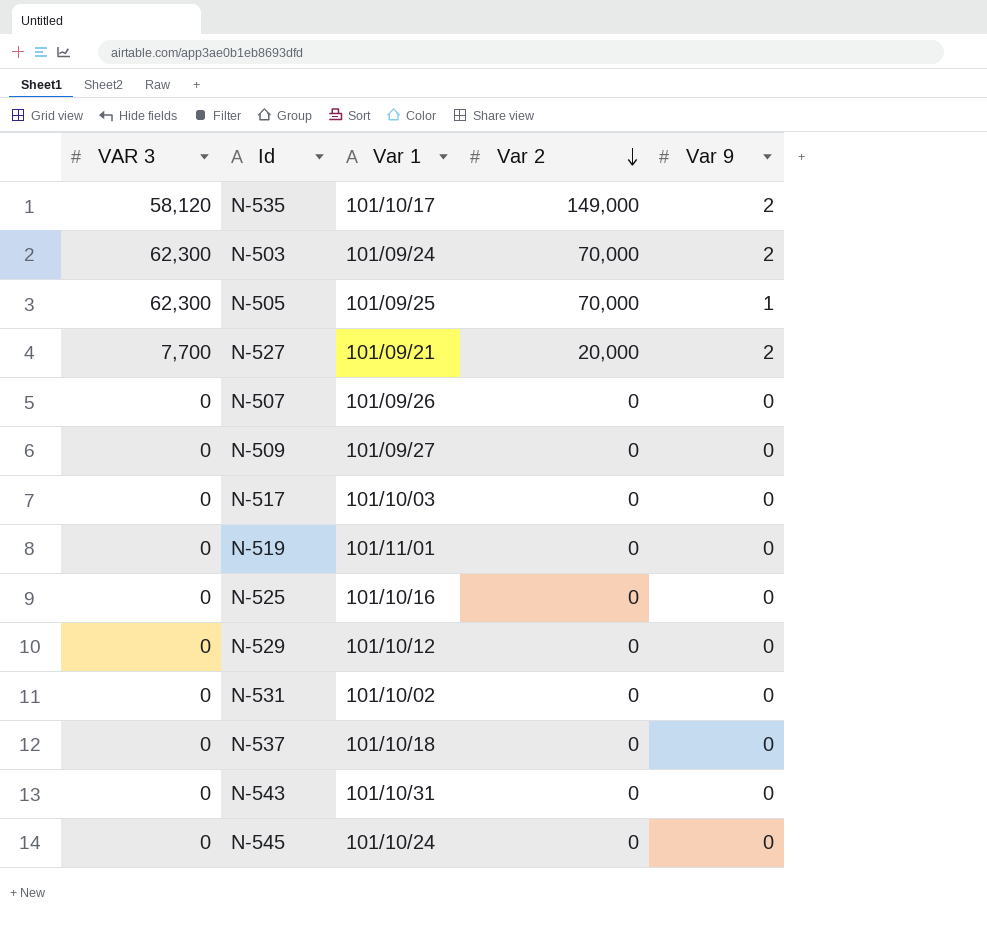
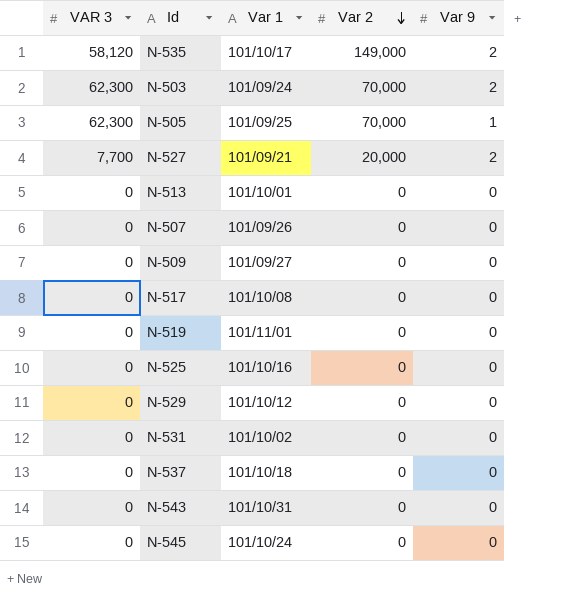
row N-513: none -> 0 | 101/10/01 | 0 | 0
N-517 | Var 1: 101/10/03 -> 101/10/08

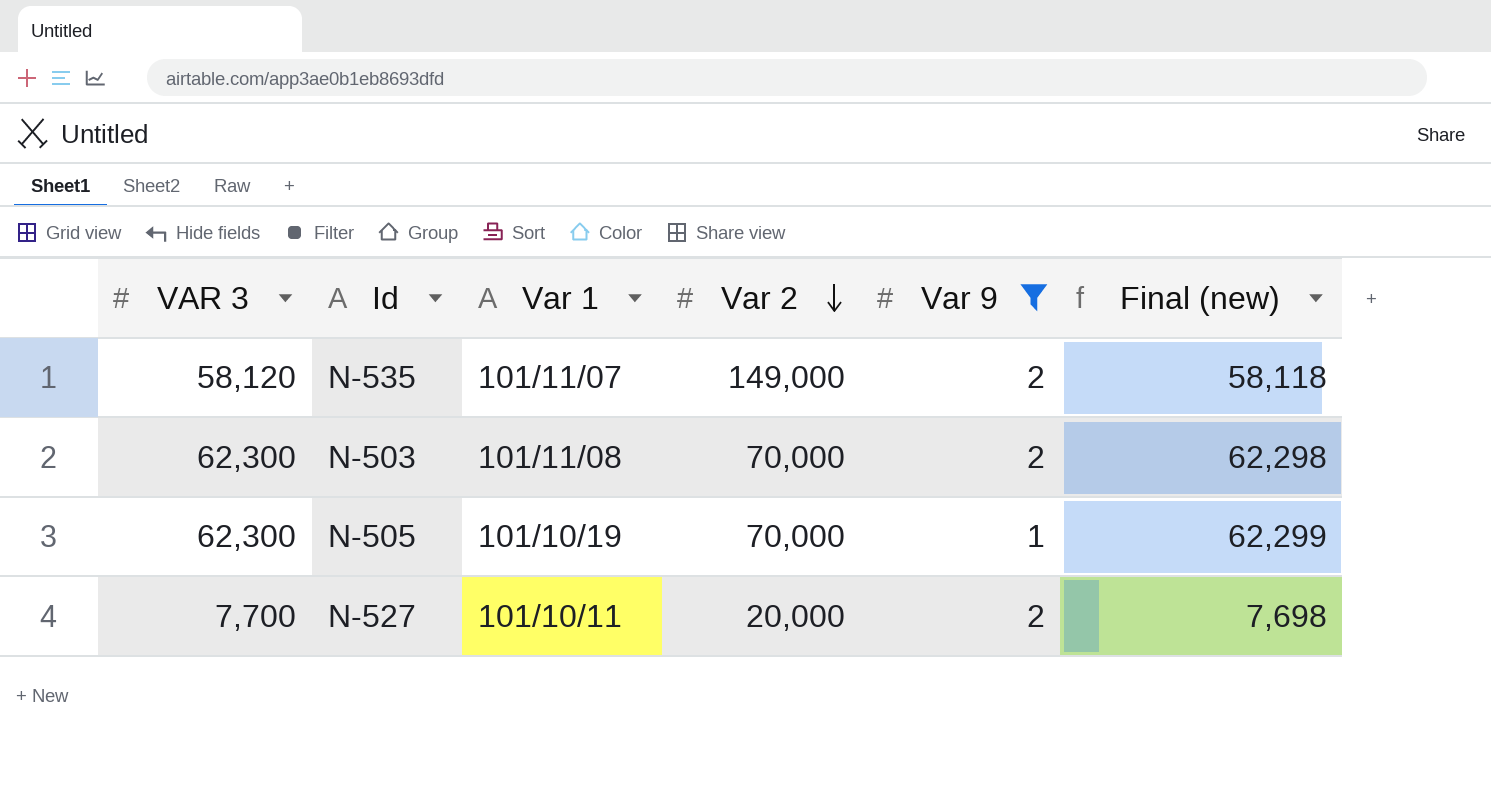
filter: none -> Var 9 != 0
column Final (new) | formula: none -> [VAR 3] - [Var 9]
N-535 | Var 1: 101/10/17 -> 101/11/07
N-503 | Var 1: 101/09/24 -> 101/11/08
N-505 | Var 1: 101/09/25 -> 101/10/19
N-527 | Var 1: 101/09/21 -> 101/10/11

